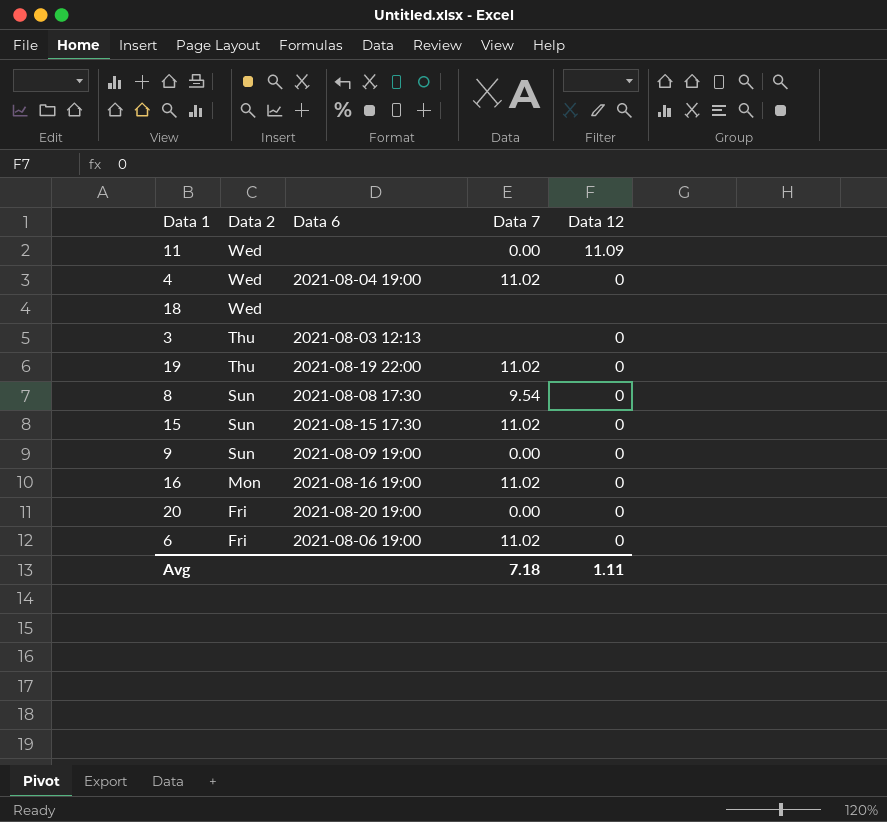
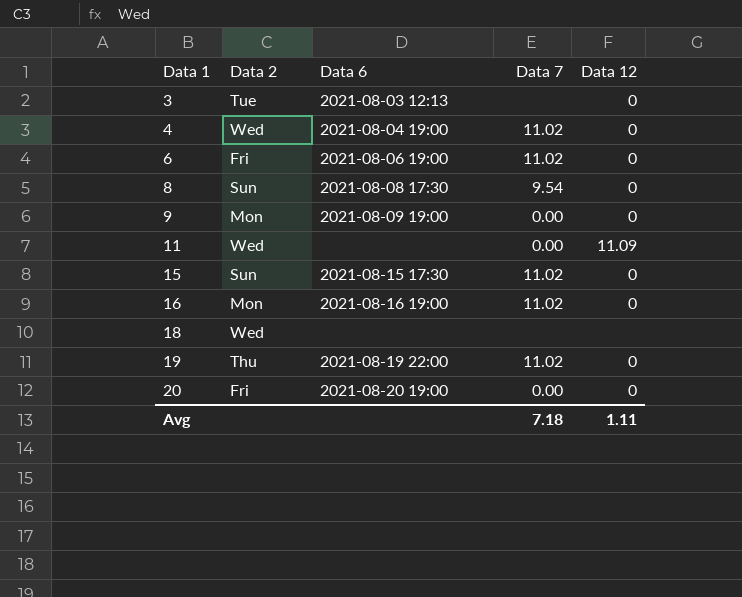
row order: Data 2 descending -> Data 1 ascending
3 | Data 2: Thu -> Tue
9 | Data 2: Sun -> Mon

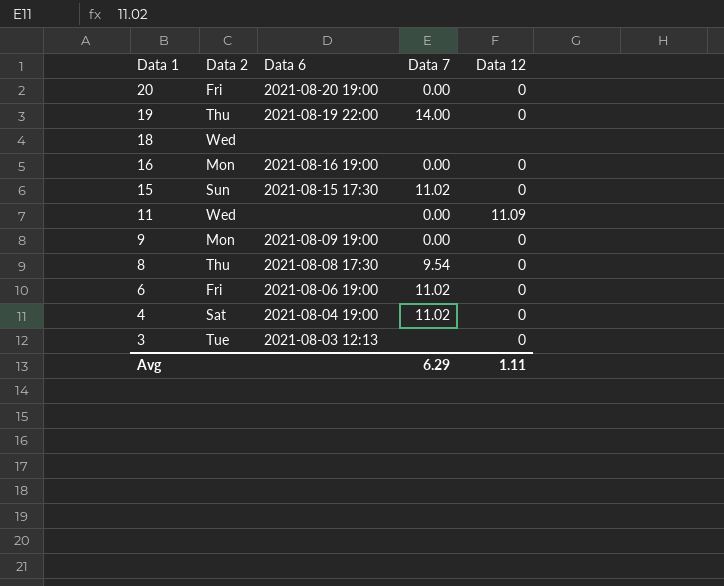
row order: Data 1 ascending -> Data 1 descending
19 | Data 7: 11.02 -> 14.00
16 | Data 7: 11.02 -> 0.00
8 | Data 2: Sun -> Thu
4 | Data 2: Wed -> Sat
Avg | Data 7: 7.18 -> 6.29

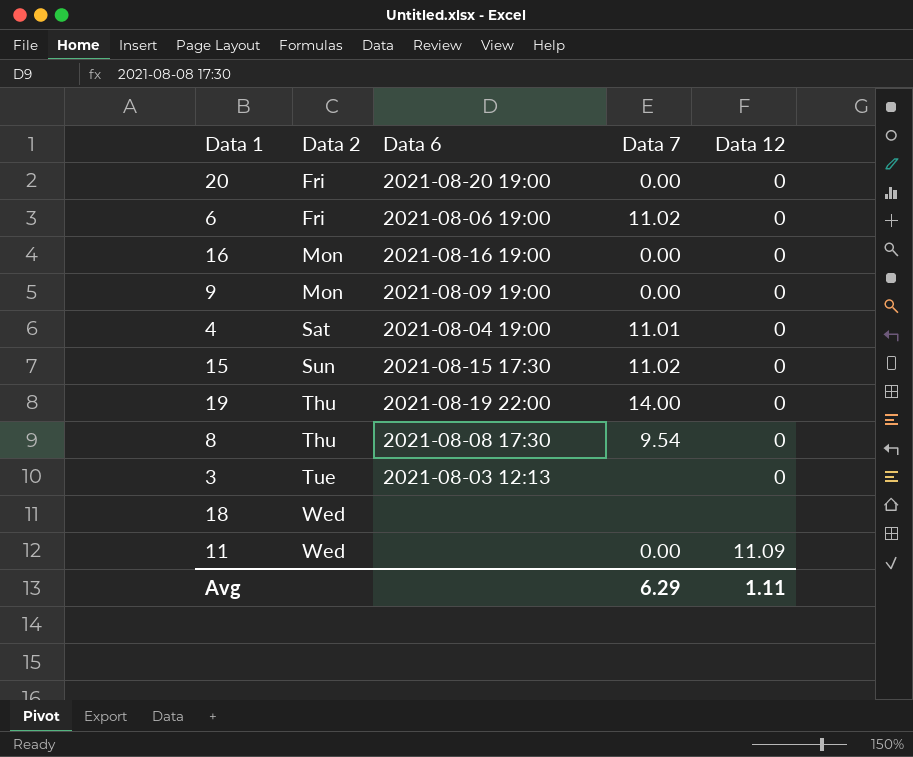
row order: Data 1 descending -> Data 2 ascending
4 | Data 7: 11.02 -> 11.01

